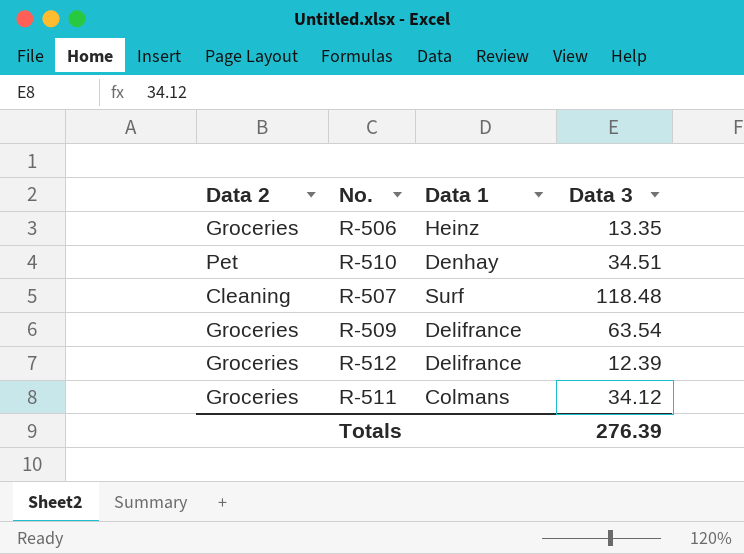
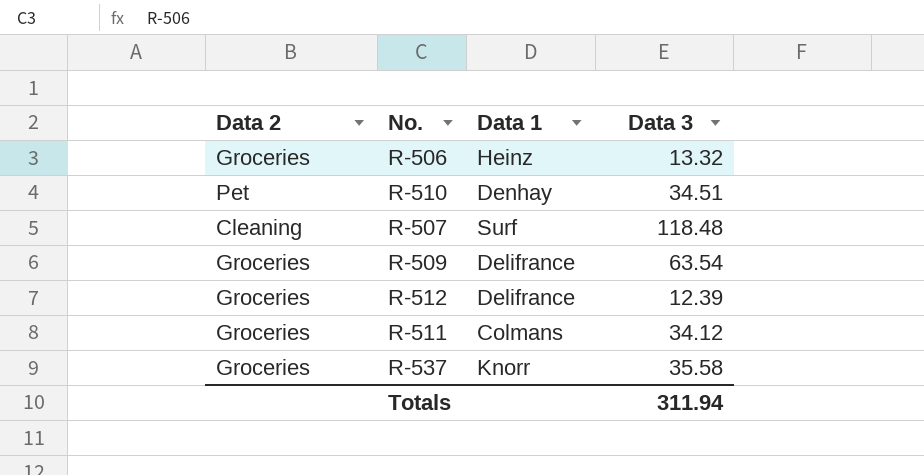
R-506 | Data 3: 13.35 -> 13.32
row R-537: none -> Groceries | Knorr | 35.58
Totals | Data 3: 276.39 -> 311.94

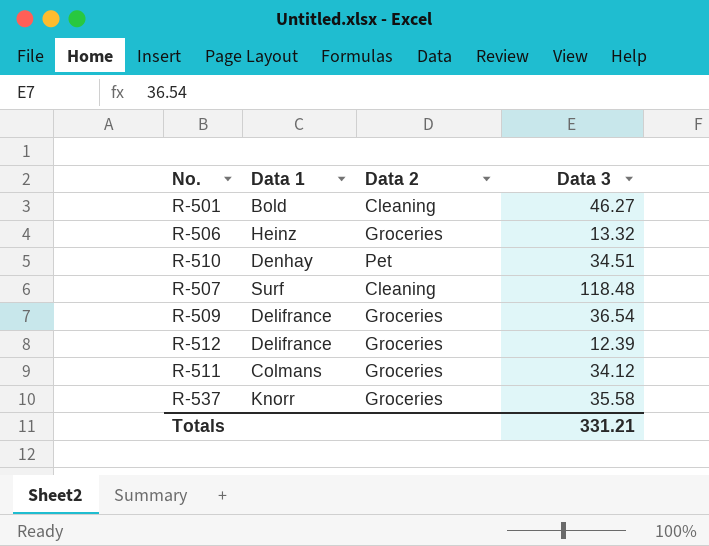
column Data 2 | position: 1 -> 3
row R-501: none -> Bold | Cleaning | 46.27
R-509 | Data 3: 63.54 -> 36.54
Totals | Data 3: 311.94 -> 331.21

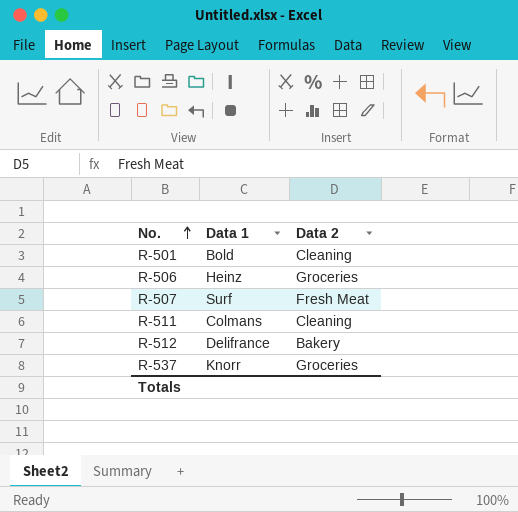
row order: none -> No. ascending
column Data 3 | position: 4 -> none
row R-510: Denhay | Pet | 34.51 -> none
row R-509: Delifrance | Groceries | 36.54 -> none
R-507 | Data 2: Cleaning -> Fresh Meat
R-511 | Data 2: Groceries -> Cleaning
R-512 | Data 2: Groceries -> Bakery

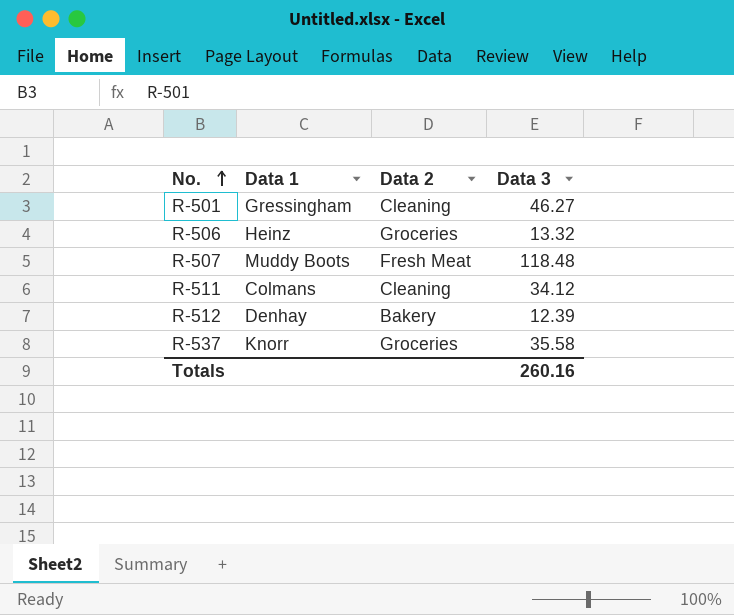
column Data 3 | position: none -> 4
R-501 | Data 1: Bold -> Gressingham
R-507 | Data 1: Surf -> Muddy Boots
R-512 | Data 1: Delifrance -> Denhay

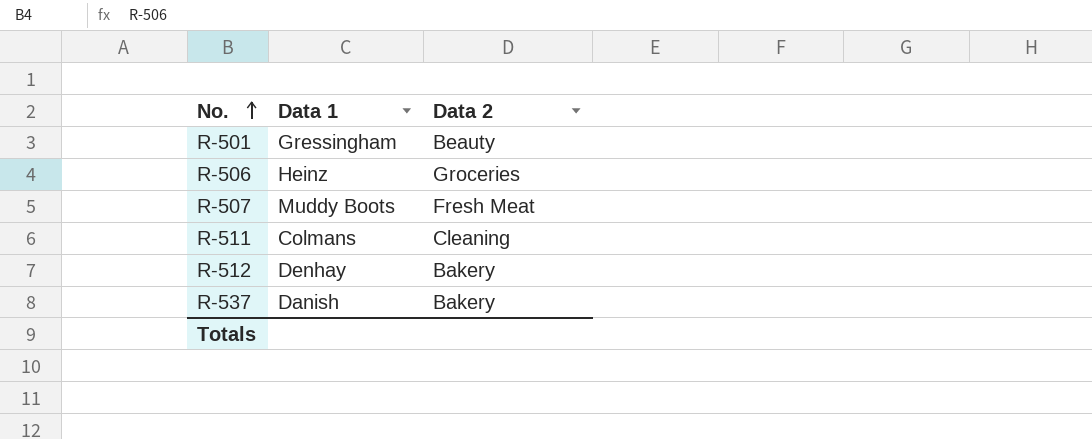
column Data 3 | position: 4 -> none
R-501 | Data 2: Cleaning -> Beauty
R-537 | Data 1: Knorr -> Danish
R-537 | Data 2: Groceries -> Bakery

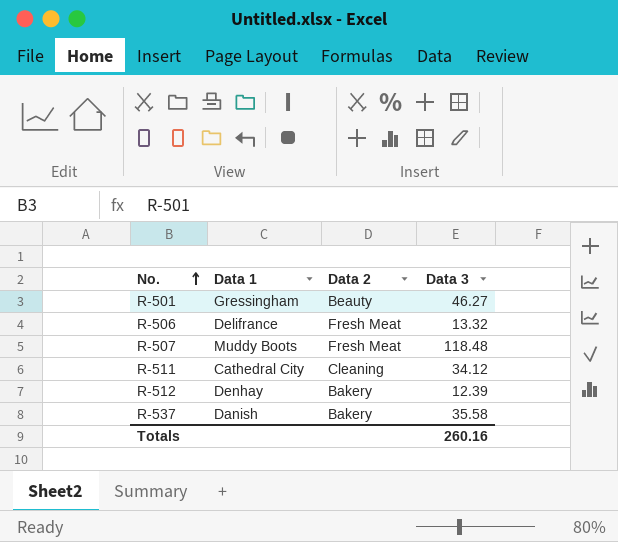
column Data 3 | position: none -> 4
R-506 | Data 1: Heinz -> Delifrance
R-506 | Data 2: Groceries -> Fresh Meat
R-511 | Data 1: Colmans -> Cathedral City

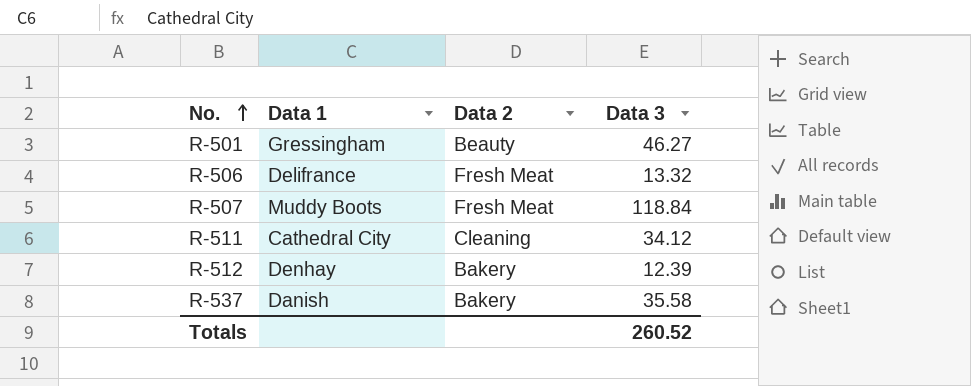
R-507 | Data 3: 118.48 -> 118.84
Totals | Data 3: 260.16 -> 260.52

